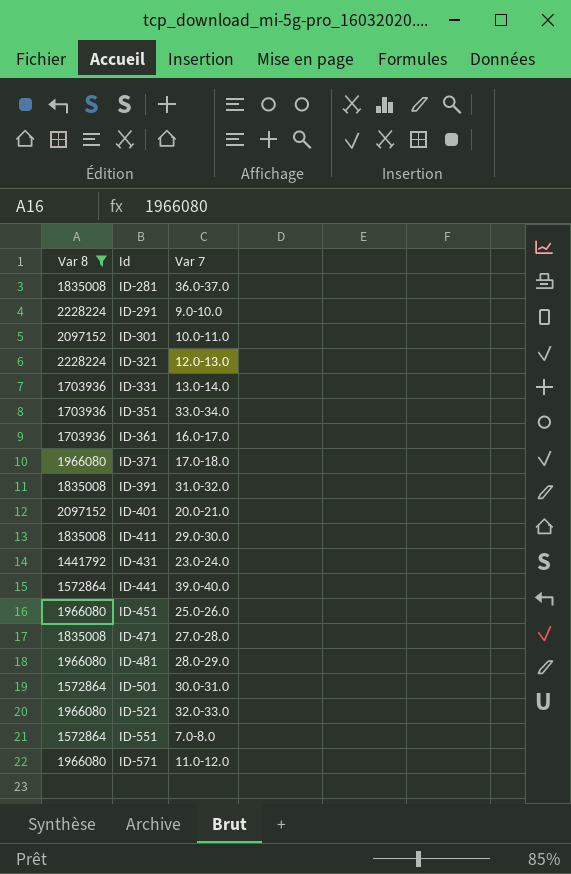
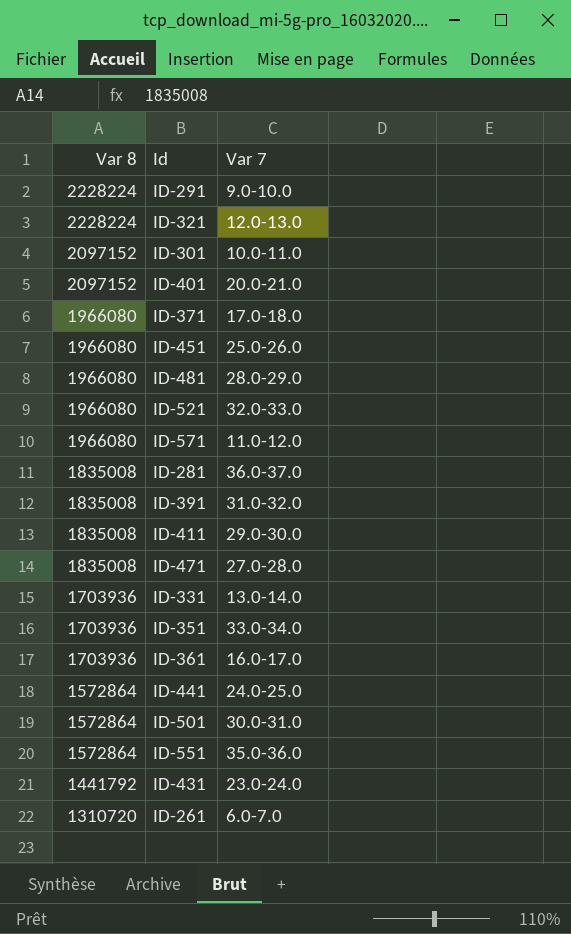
filter: Var 8 != 1310720 -> none
row order: Id ascending -> Var 8 descending
ID-441 | Var 7: 39.0-40.0 -> 24.0-25.0
ID-551 | Var 7: 7.0-8.0 -> 35.0-36.0

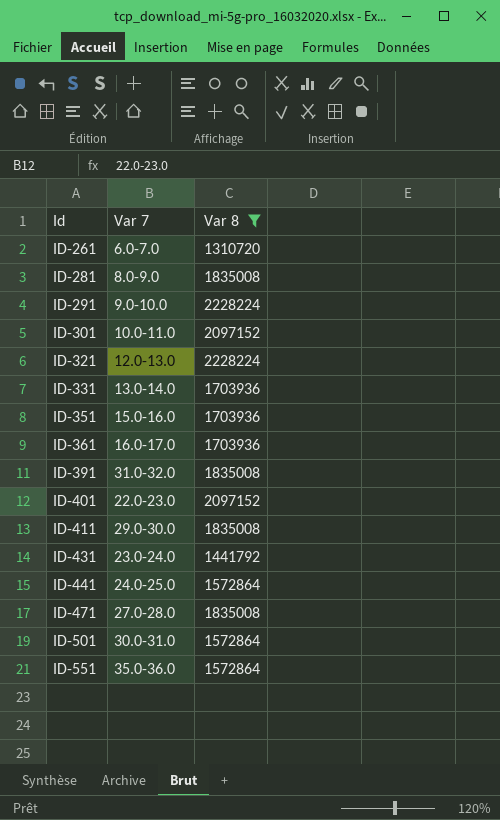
filter: none -> Var 8 != 1966080
row order: Var 8 descending -> Id ascending
column Var 8 | position: 1 -> 3
ID-281 | Var 7: 36.0-37.0 -> 8.0-9.0
ID-351 | Var 7: 33.0-34.0 -> 15.0-16.0
ID-401 | Var 7: 20.0-21.0 -> 22.0-23.0

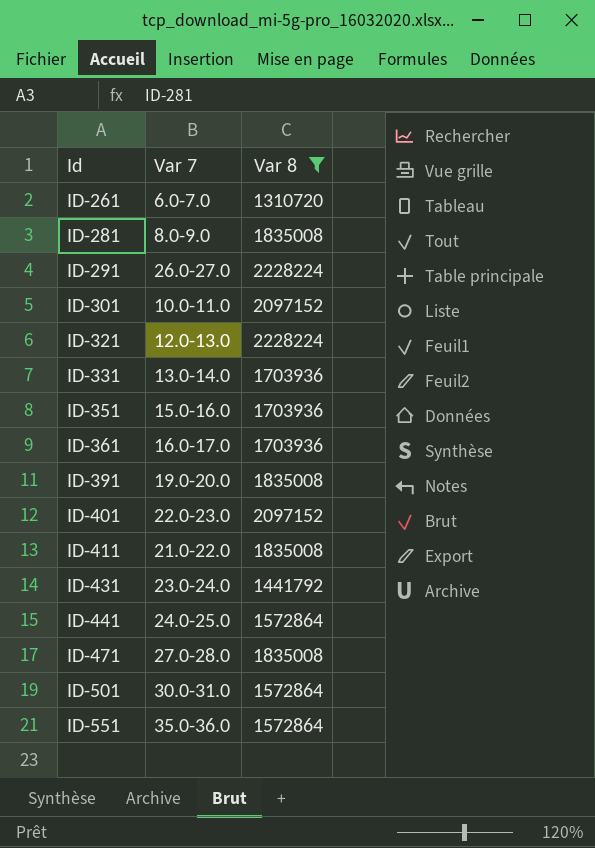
ID-291 | Var 7: 9.0-10.0 -> 26.0-27.0
ID-391 | Var 7: 31.0-32.0 -> 19.0-20.0
ID-411 | Var 7: 29.0-30.0 -> 21.0-22.0

